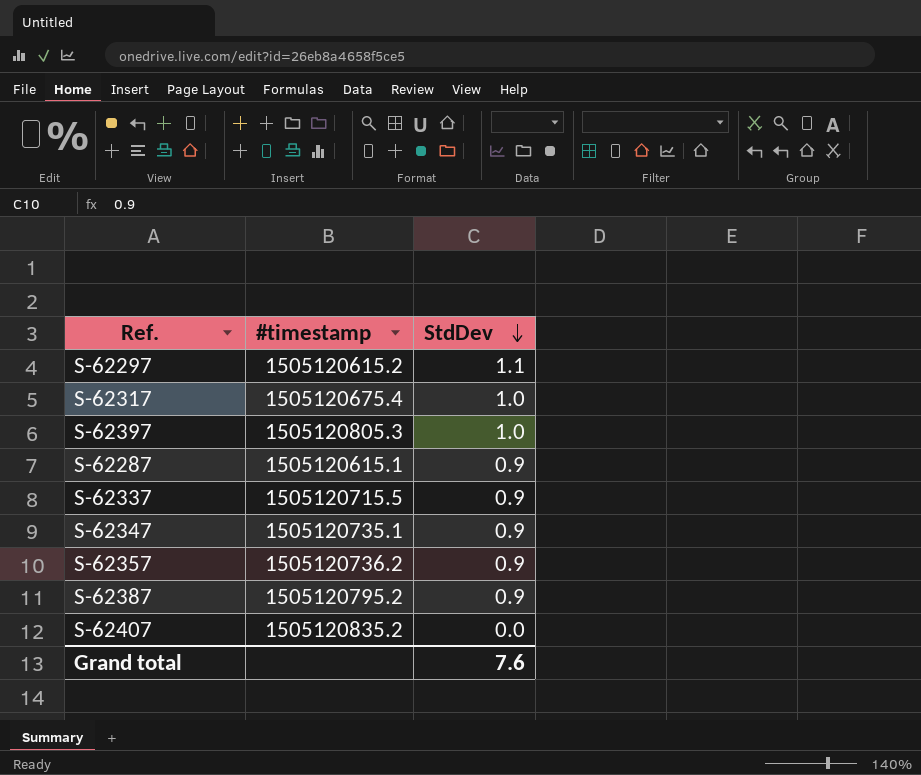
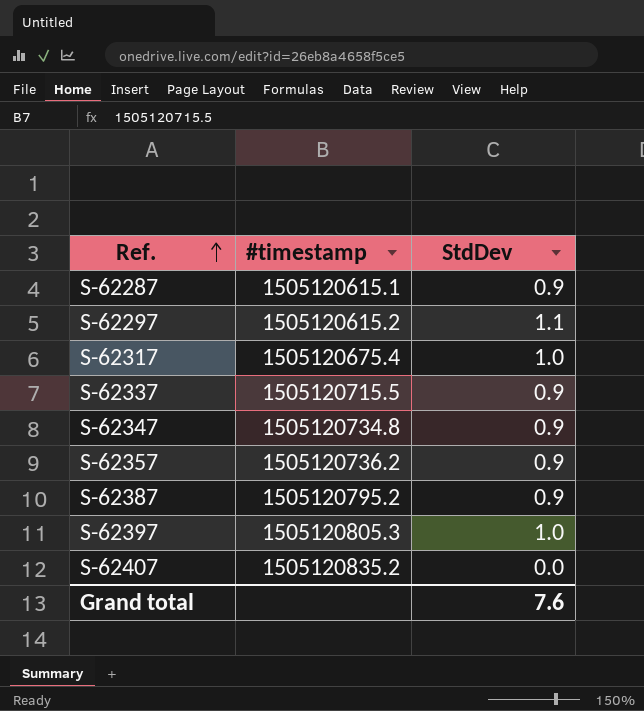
row order: StdDev descending -> Ref. ascending
S-62347 | #timestamp: 1505120735.1 -> 1505120734.8

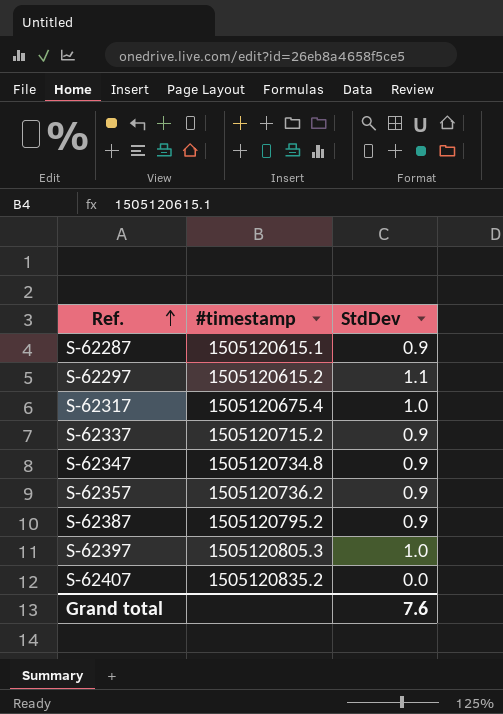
S-62337 | #timestamp: 1505120715.5 -> 1505120715.2

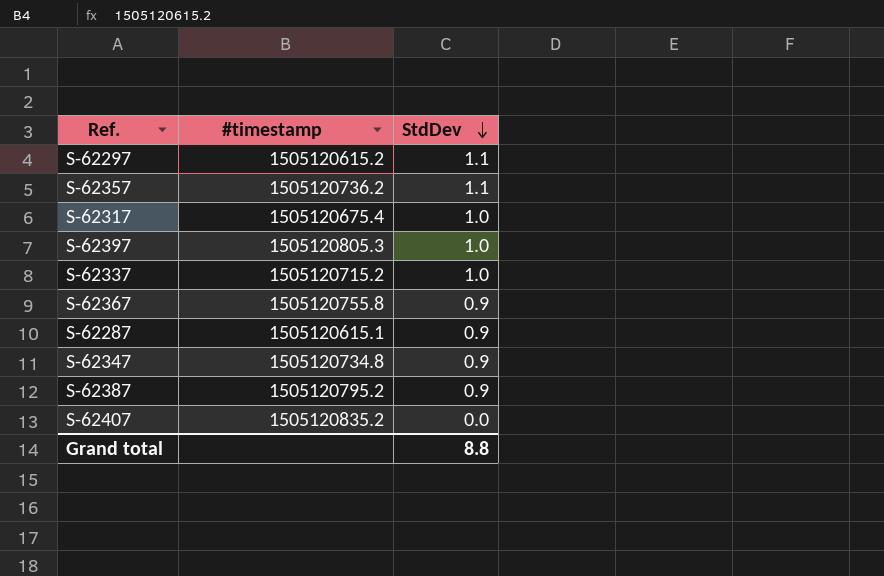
row order: Ref. ascending -> StdDev descending
S-62357 | StdDev: 0.9 -> 1.1
S-62337 | StdDev: 0.9 -> 1.0
row S-62367: none -> 1505120755.8 | 0.9
Grand total | StdDev: 7.6 -> 8.8

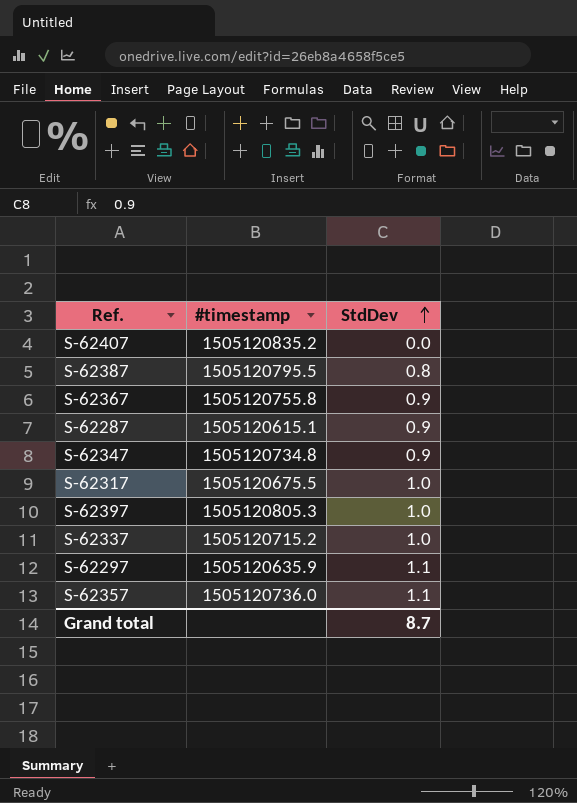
row order: StdDev descending -> StdDev ascending
S-62387 | #timestamp: 1505120795.2 -> 1505120795.5
S-62387 | StdDev: 0.9 -> 0.8
S-62317 | #timestamp: 1505120675.4 -> 1505120675.5
S-62297 | #timestamp: 1505120615.2 -> 1505120635.9
S-62357 | #timestamp: 1505120736.2 -> 1505120736.0
Grand total | StdDev: 8.8 -> 8.7

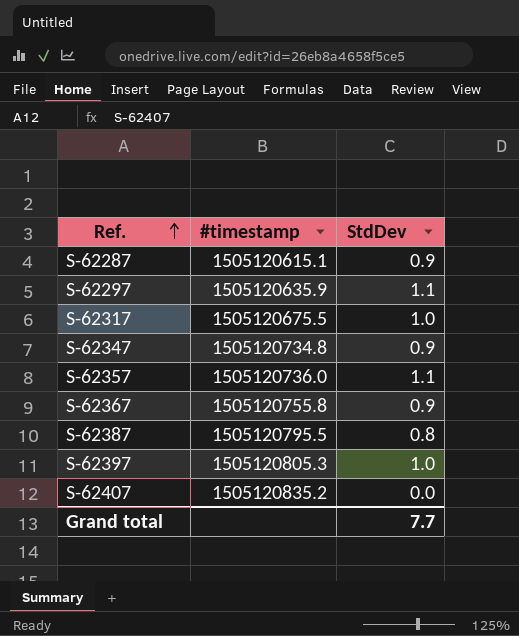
row order: StdDev ascending -> Ref. ascending
row S-62337: 1505120715.2 | 1.0 -> none
Grand total | StdDev: 8.7 -> 7.7

